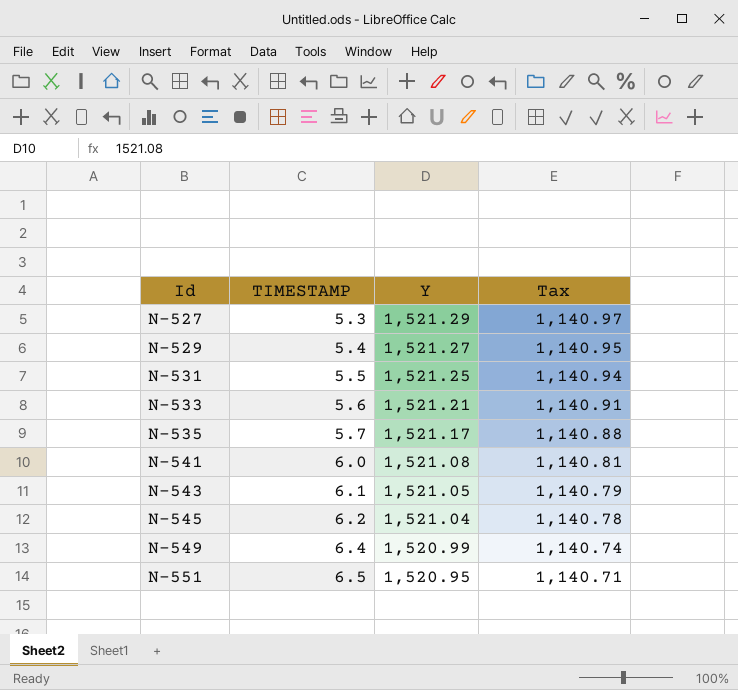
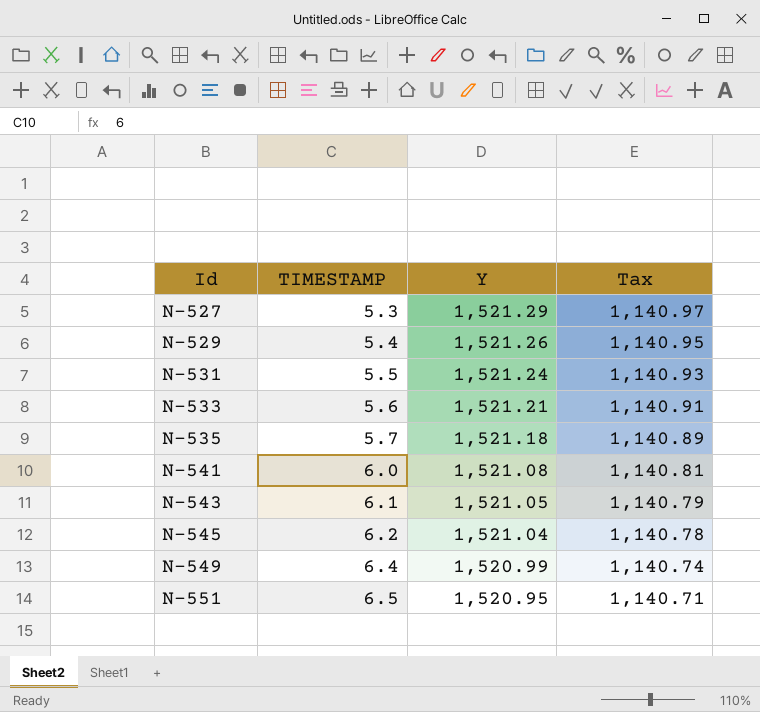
N-529 | Y: 1,521.27 -> 1,521.26
N-531 | Y: 1,521.25 -> 1,521.24
N-531 | Tax: 1,140.94 -> 1,140.93
N-535 | Y: 1,521.17 -> 1,521.18
N-535 | Tax: 1,140.88 -> 1,140.89

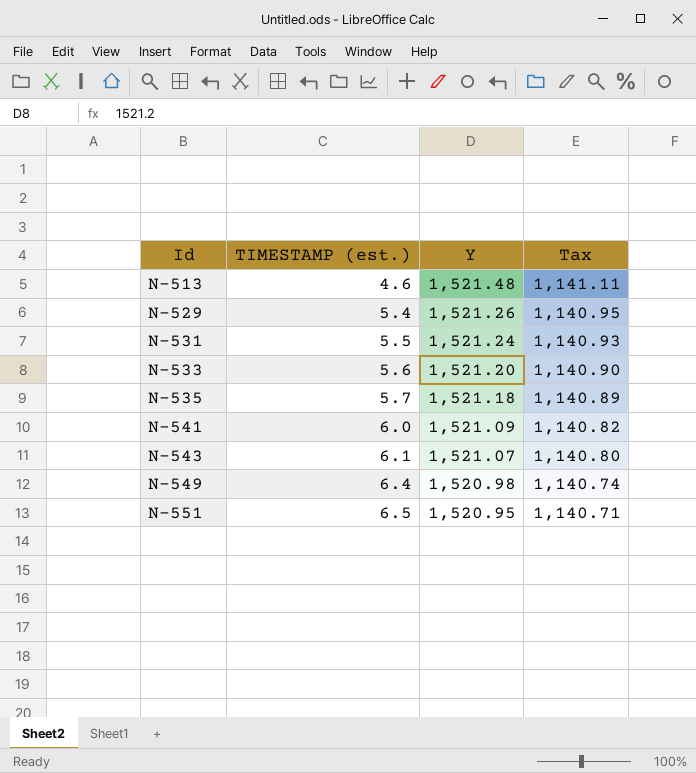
column name: TIMESTAMP -> TIMESTAMP (est.)
row N-527: 5.3 | 1,521.29 | 1,140.97 -> none
row N-545: 6.2 | 1,521.04 | 1,140.78 -> none
row N-513: none -> 4.6 | 1,521.48 | 1,141.11
N-533 | Y: 1,521.21 -> 1,521.20
N-533 | Tax: 1,140.91 -> 1,140.90
N-541 | Y: 1,521.08 -> 1,521.09
N-541 | Tax: 1,140.81 -> 1,140.82
N-543 | Y: 1,521.05 -> 1,521.07
N-543 | Tax: 1,140.79 -> 1,140.80
N-549 | Y: 1,520.99 -> 1,520.98

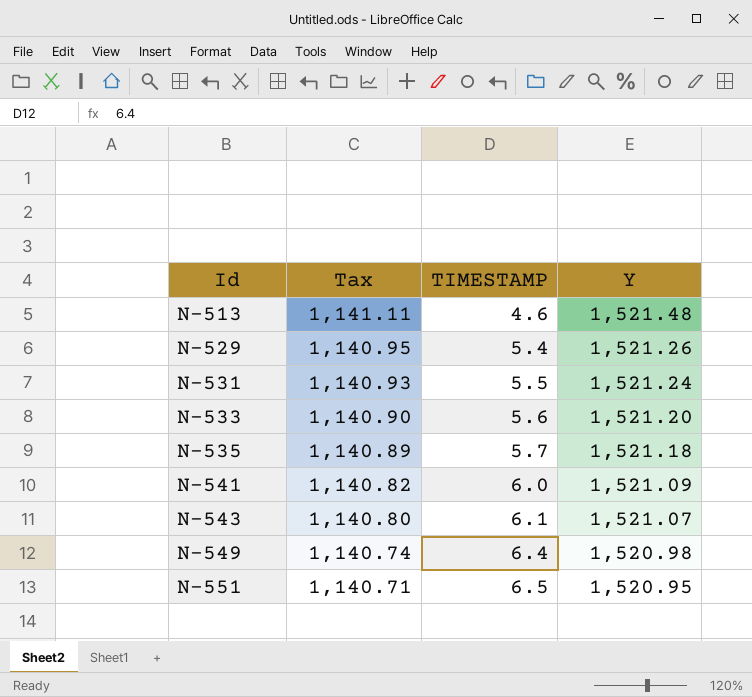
column Tax | position: 4 -> 2
column name: TIMESTAMP (est.) -> TIMESTAMP

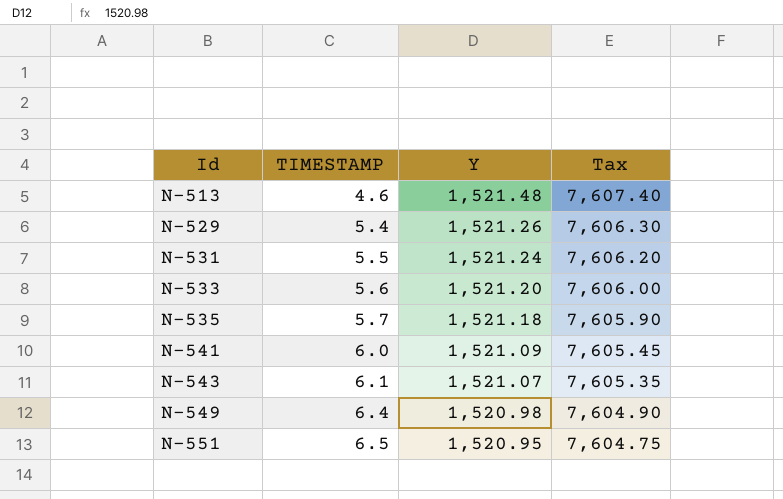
column Tax | formula: [Y] * 0.75 -> [Y] * 5
column Tax | position: 2 -> 4

